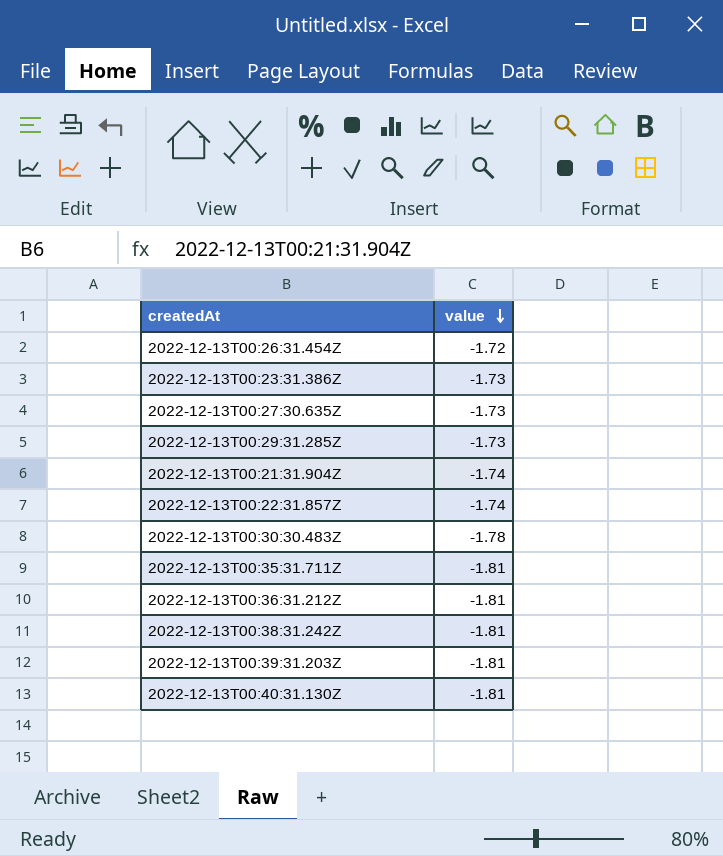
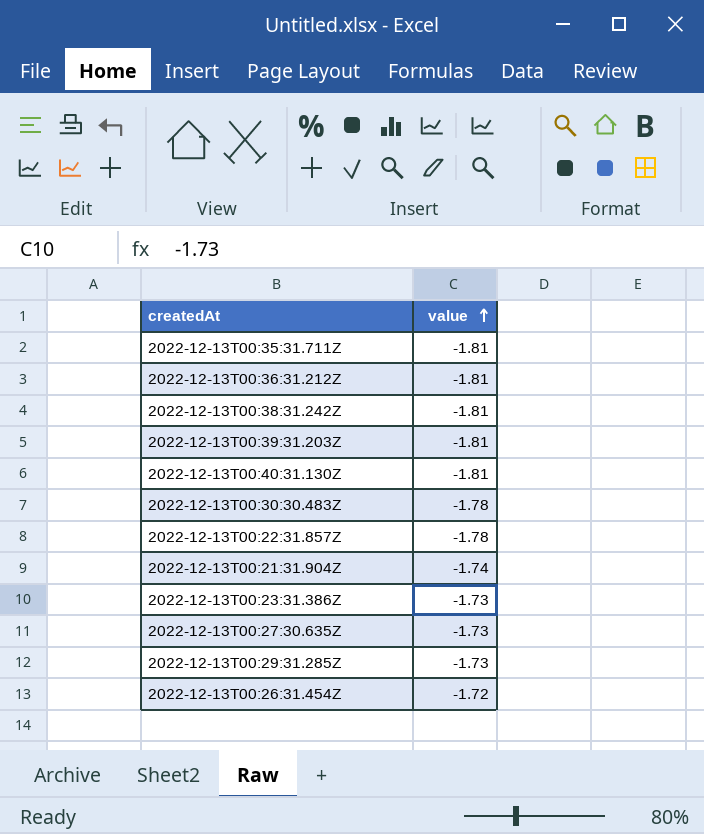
row order: value descending -> value ascending
2022-12-13T00:22:31.857Z | value: -1.74 -> -1.78

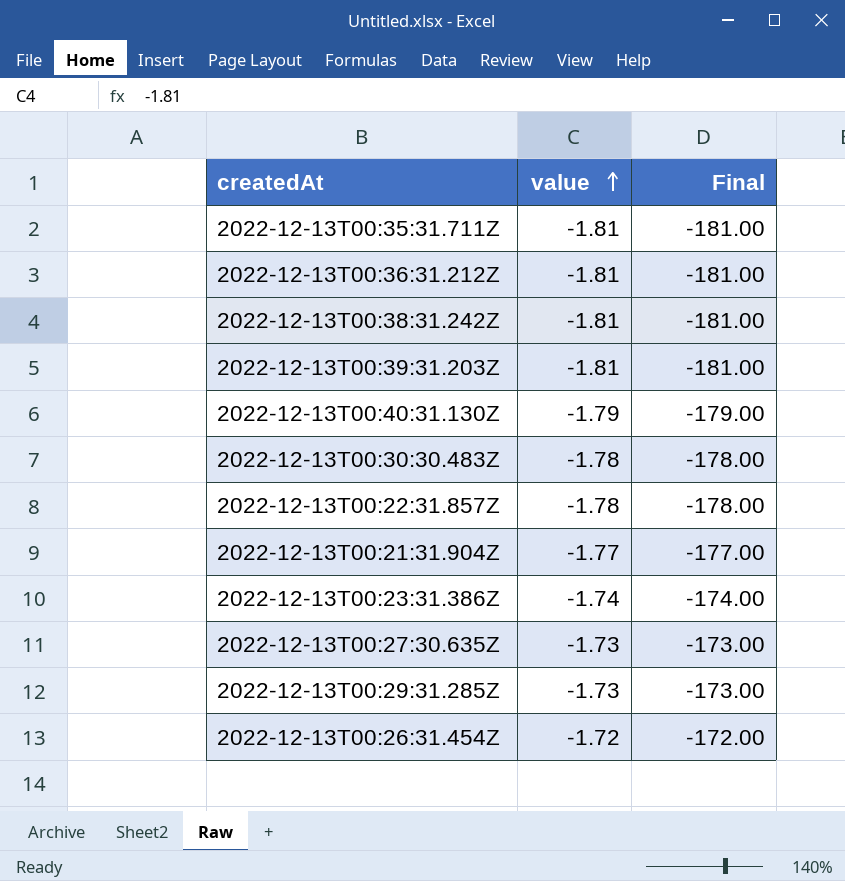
column Final | formula: none -> [value] * 100
2022-12-13T00:40:31.130Z | value: -1.81 -> -1.79
2022-12-13T00:21:31.904Z | value: -1.74 -> -1.77
2022-12-13T00:23:31.386Z | value: -1.73 -> -1.74

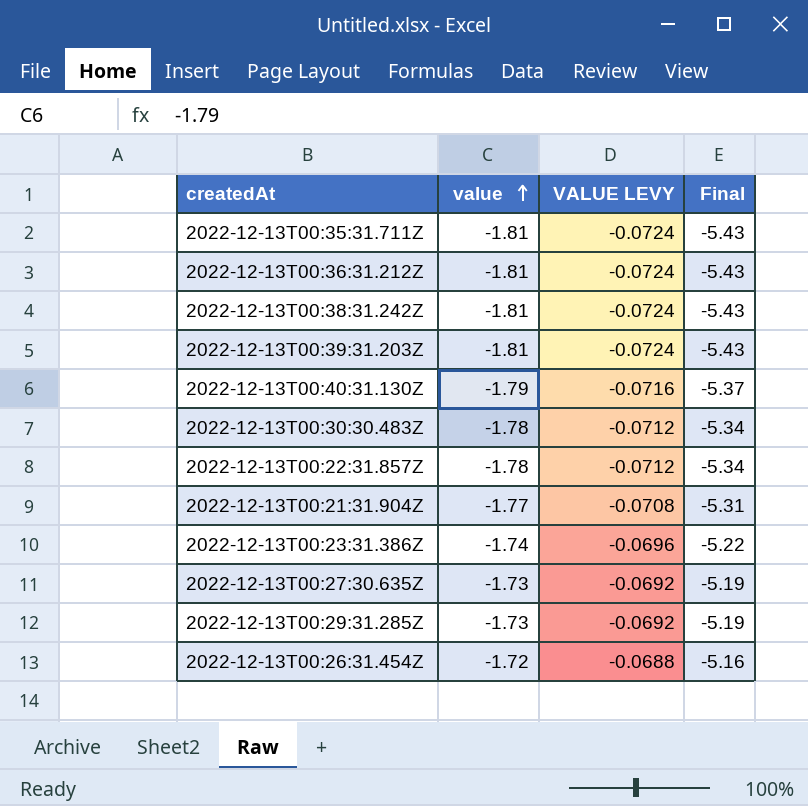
column VALUE LEVY | formula: none -> [value] * 0.04
column Final | formula: [value] * 100 -> [value] * 3

